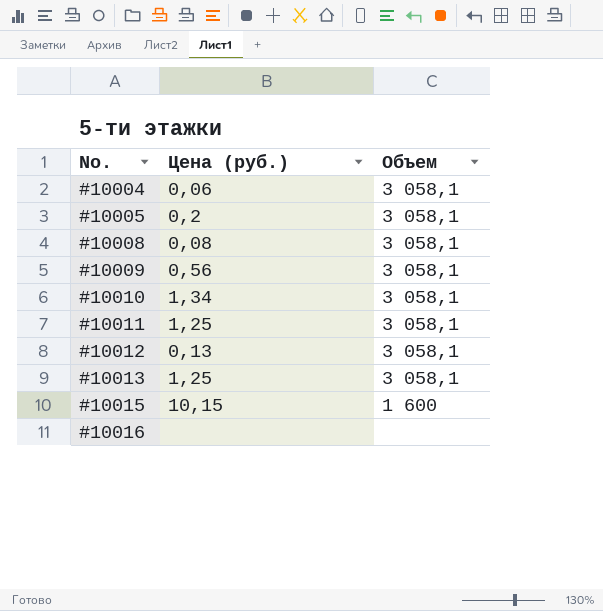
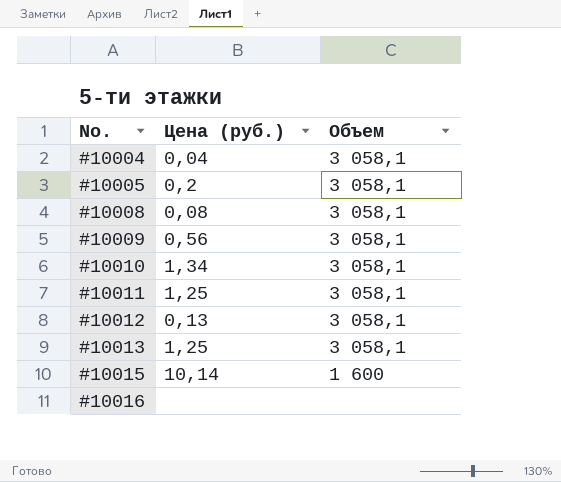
#10004 | Цена (руб.): 0,06 -> 0,04
#10015 | Цена (руб.): 10,15 -> 10,14

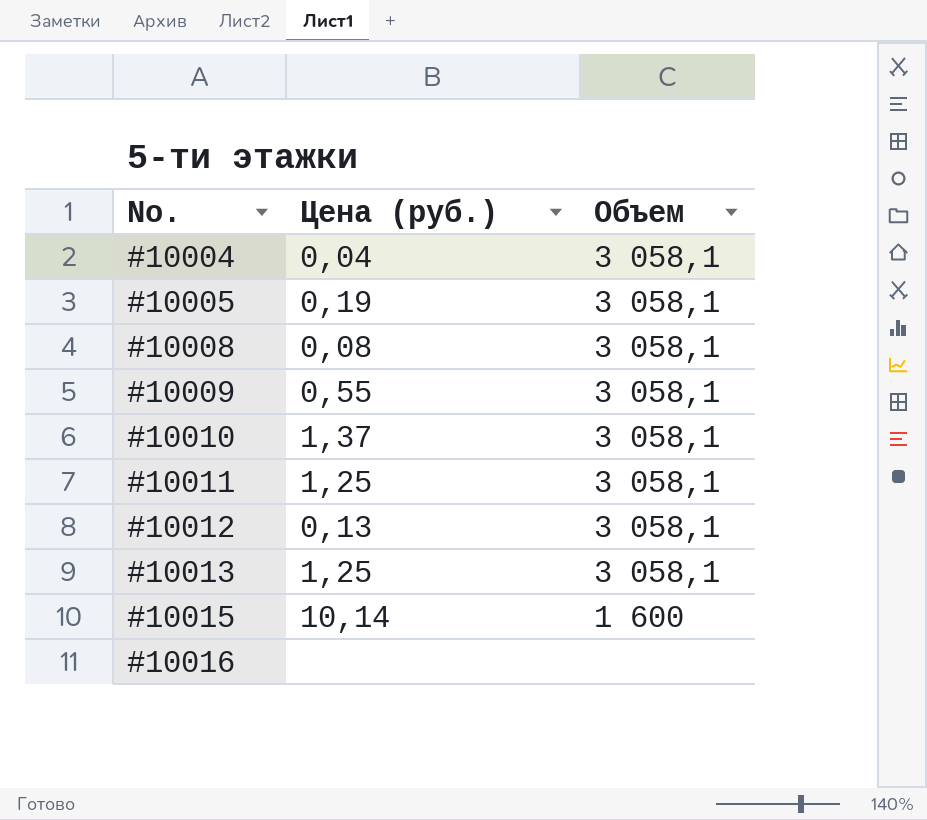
#10005 | Цена (руб.): 0,2 -> 0,19
#10009 | Цена (руб.): 0,56 -> 0,55
#10010 | Цена (руб.): 1,34 -> 1,37

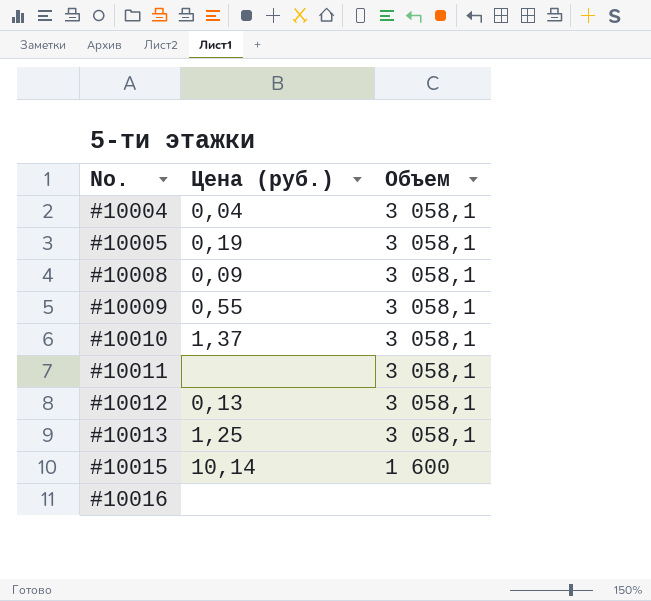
#10008 | Цена (руб.): 0,08 -> 0,09
#10011 | Цена (руб.): 1,25 -> none

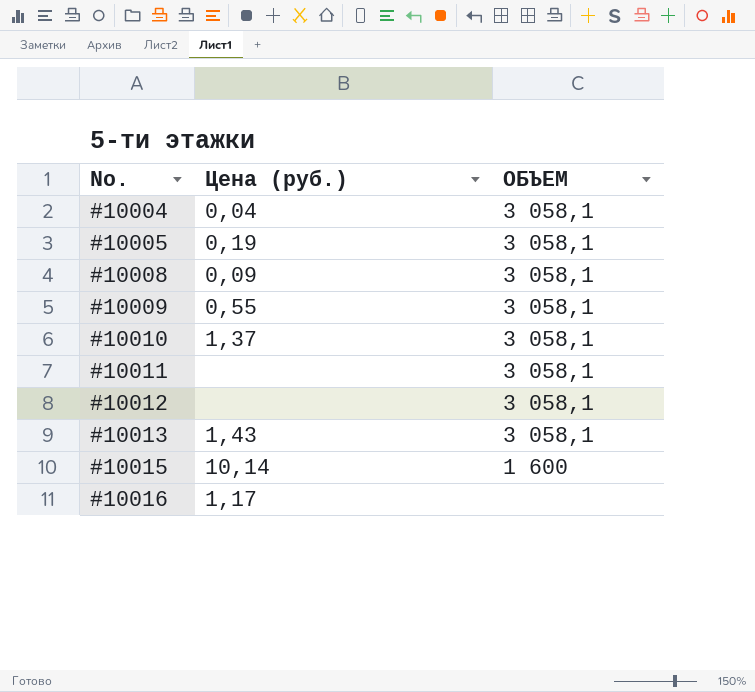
column name: Объем -> ОБЪЕМ
#10012 | Цена (руб.): 0,13 -> none
#10013 | Цена (руб.): 1,25 -> 1,43
#10016 | Цена (руб.): none -> 1,17

